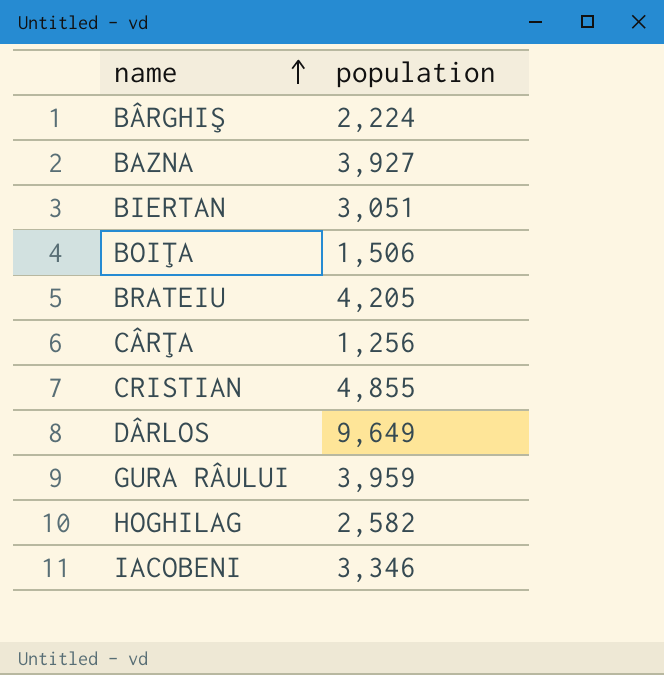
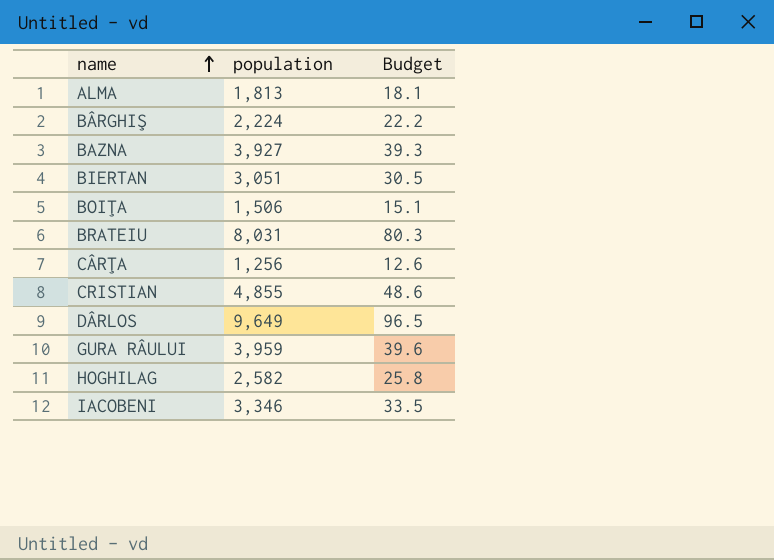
column Budget | formula: none -> [population] * 0.01
row ALMA: none -> 1,813 | 18.1
BRATEIU | population: 4,205 -> 8,031

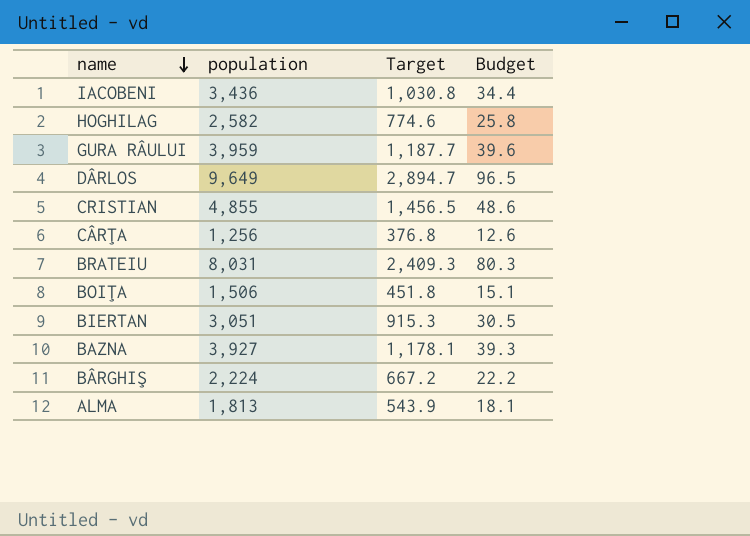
row order: name ascending -> name descending
column Target | formula: none -> [population] * 0.3
IACOBENI | population: 3,346 -> 3,436
IACOBENI | Budget: 33.5 -> 34.4

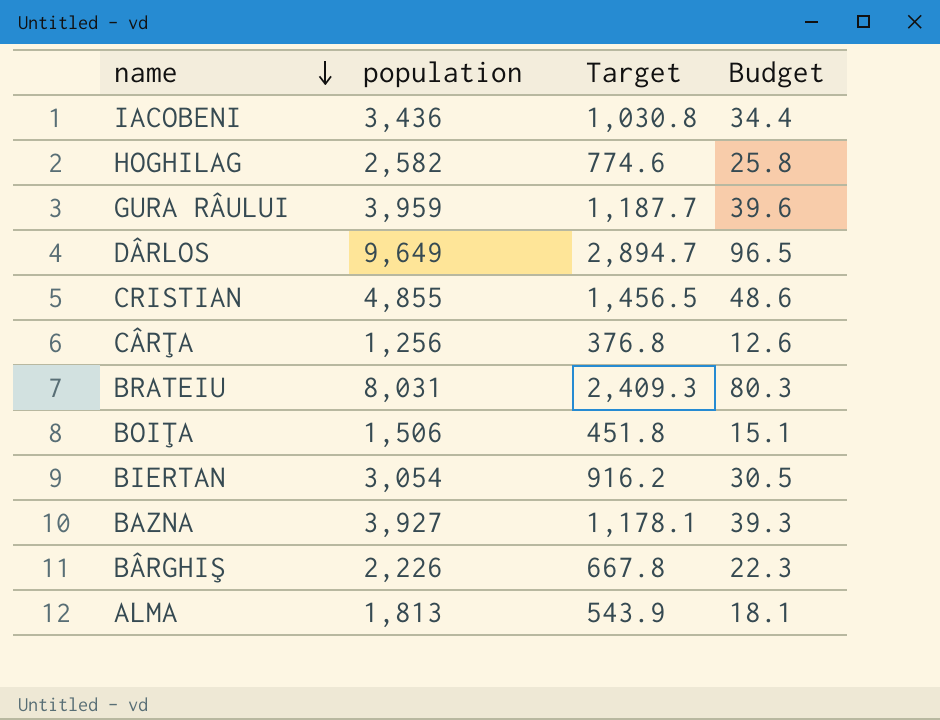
BIERTAN | population: 3,051 -> 3,054
BIERTAN | Target: 915.3 -> 916.2
BÂRGHIŞ | population: 2,224 -> 2,226
BÂRGHIŞ | Target: 667.2 -> 667.8
BÂRGHIŞ | Budget: 22.2 -> 22.3

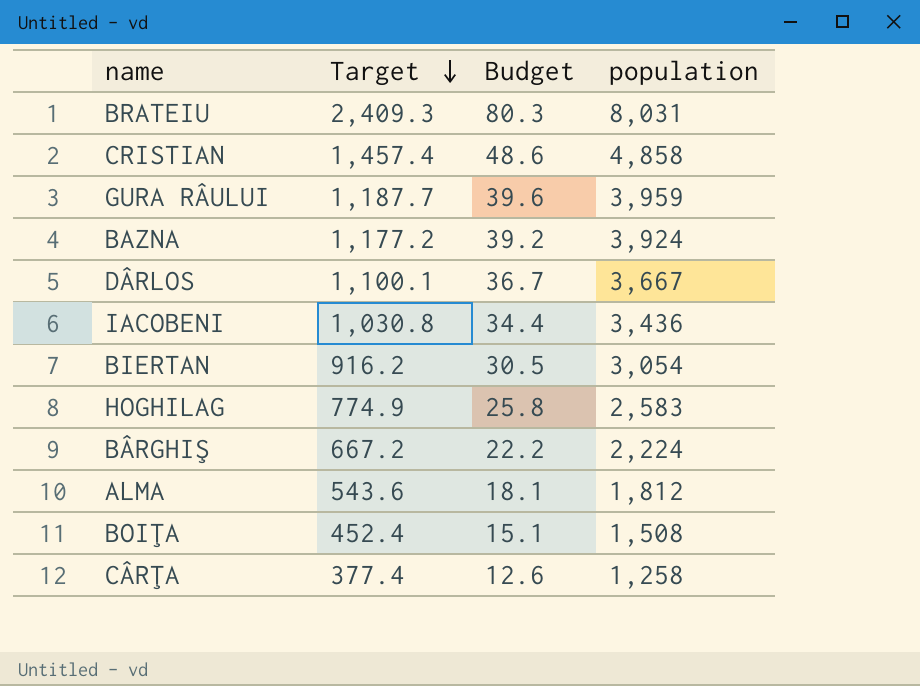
row order: name descending -> Target descending
column population | position: 2 -> 4
CRISTIAN | Target: 1,456.5 -> 1,457.4
CRISTIAN | population: 4,855 -> 4,858
BAZNA | Target: 1,178.1 -> 1,177.2
BAZNA | Budget: 39.3 -> 39.2
BAZNA | population: 3,927 -> 3,924
DÂRLOS | Target: 2,894.7 -> 1,100.1
DÂRLOS | Budget: 96.5 -> 36.7
DÂRLOS | population: 9,649 -> 3,667
HOGHILAG | Target: 774.6 -> 774.9
HOGHILAG | population: 2,582 -> 2,583
BÂRGHIŞ | Target: 667.8 -> 667.2
BÂRGHIŞ | Budget: 22.3 -> 22.2
BÂRGHIŞ | population: 2,226 -> 2,224
ALMA | Target: 543.9 -> 543.6
ALMA | population: 1,813 -> 1,812
BOIŢA | Target: 451.8 -> 452.4
BOIŢA | population: 1,506 -> 1,508
CÂRŢA | Target: 376.8 -> 377.4
CÂRŢA | population: 1,256 -> 1,258

